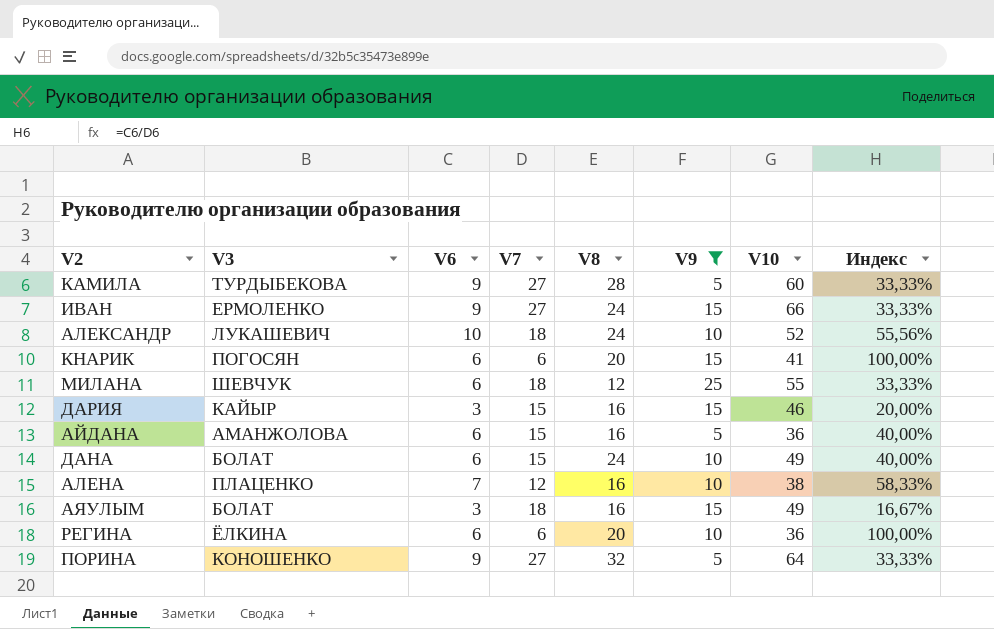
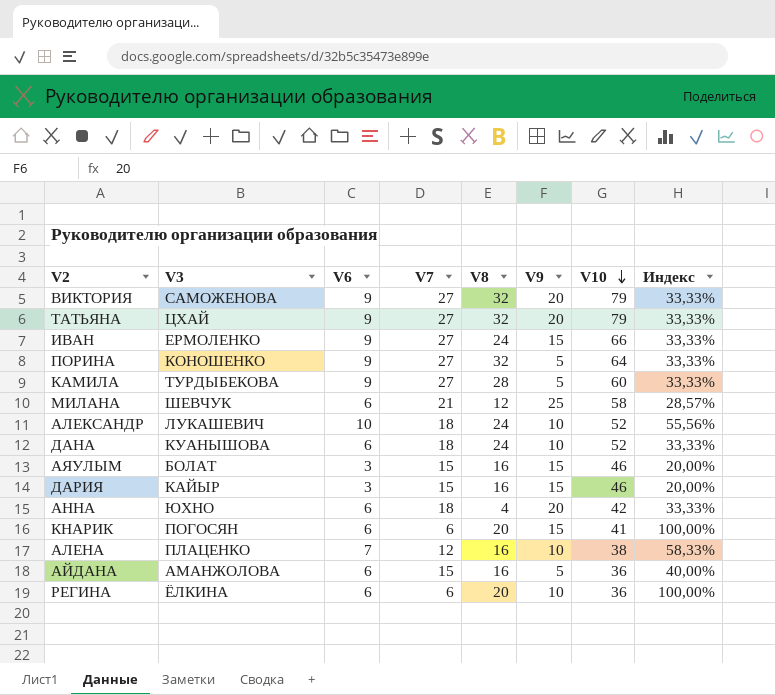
filter: V9 != 20 -> none
row order: none -> V10 descending
МИЛАНА | V7: 18 -> 21
МИЛАНА | V10: 55 -> 58
МИЛАНА | Индекс: 33,33% -> 28,57%
ДАНА | V3: БОЛАТ -> КУАНЫШОВА
ДАНА | V7: 15 -> 18
ДАНА | V10: 49 -> 52
ДАНА | Индекс: 40,00% -> 33,33%
АЯУЛЫМ | V7: 18 -> 15
АЯУЛЫМ | V10: 49 -> 46
АЯУЛЫМ | Индекс: 16,67% -> 20,00%

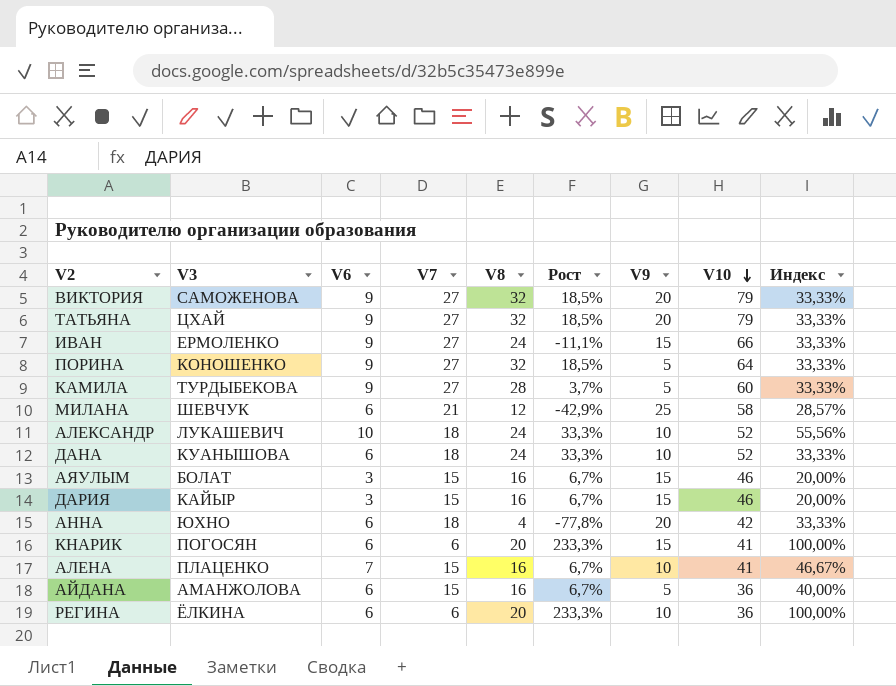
column Рост | formula: none -> ([V8] - [V7]) / [V7]
АЛЕНА | V7: 12 -> 15
АЛЕНА | V10: 38 -> 41
АЛЕНА | Индекс: 58,33% -> 46,67%

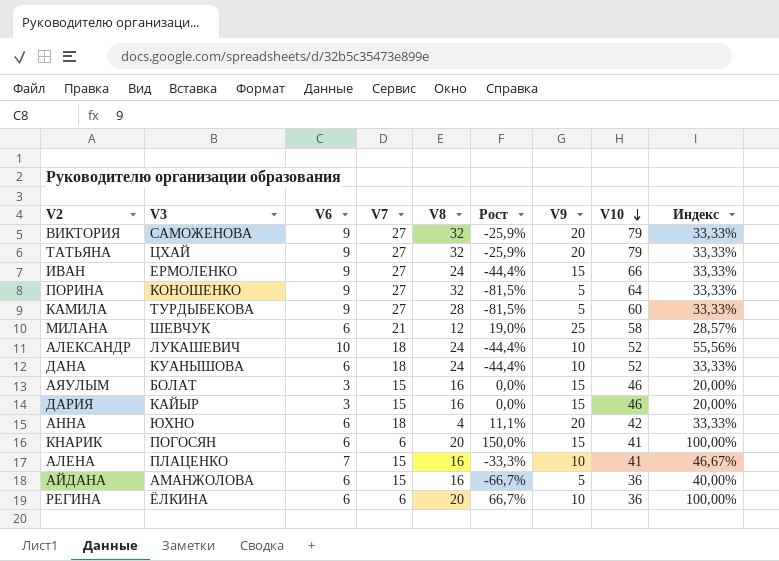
column Рост | formula: ([V8] - [V7]) / [V7] -> ([V9] - [V7]) / [V7]

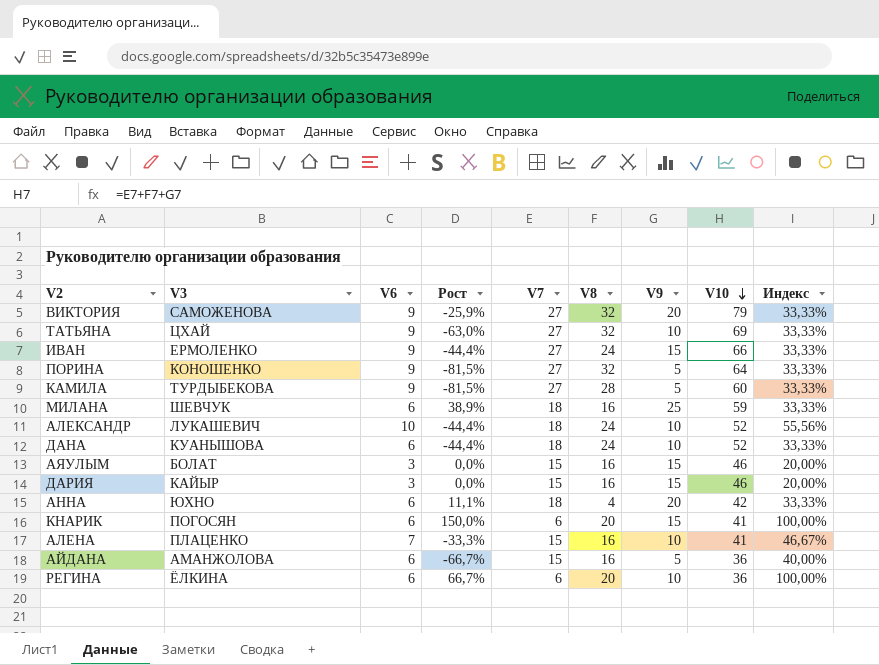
column Рост | position: 6 -> 4
ТАТЬЯНА | Рост: -25,9% -> -63,0%
ТАТЬЯНА | V9: 20 -> 10
ТАТЬЯНА | V10: 79 -> 69
МИЛАНА | Рост: 19,0% -> 38,9%
МИЛАНА | V7: 21 -> 18
МИЛАНА | V8: 12 -> 16
МИЛАНА | V10: 58 -> 59
МИЛАНА | Индекс: 28,57% -> 33,33%

